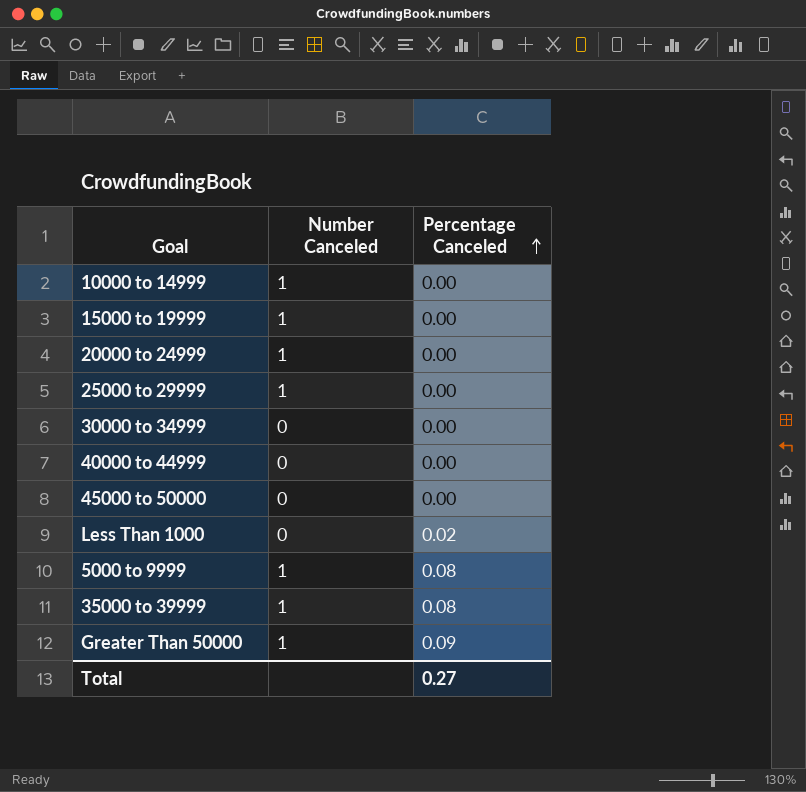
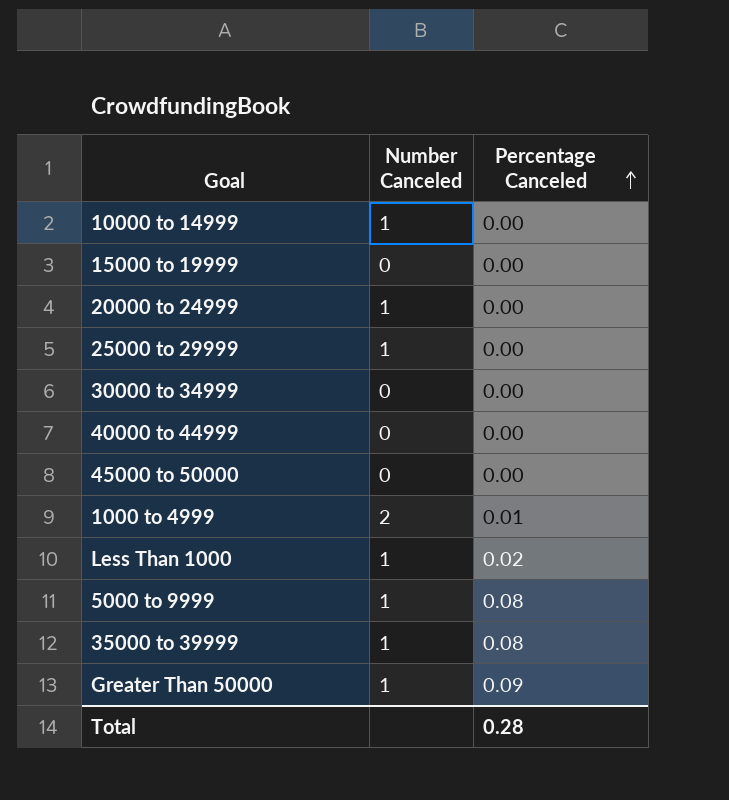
15000 to 19999 | Number Canceled: 1 -> 0
row 1000 to 4999: none -> 2 | 0.01
Less Than 1000 | Number Canceled: 0 -> 1
Total | Percentage Canceled: 0.27 -> 0.28

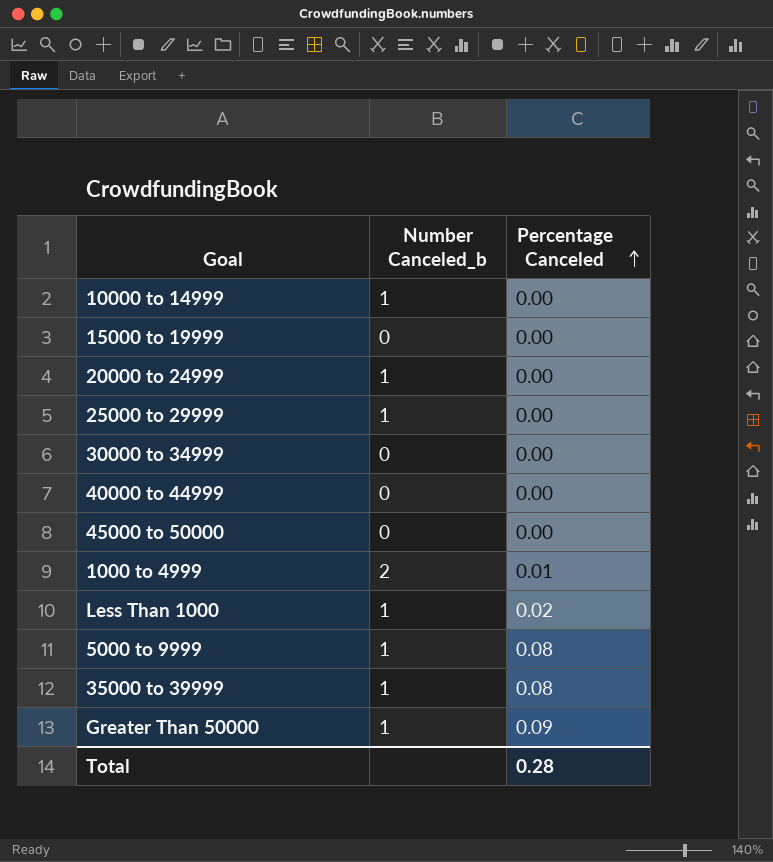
column name: Number Canceled -> Number Canceled_b

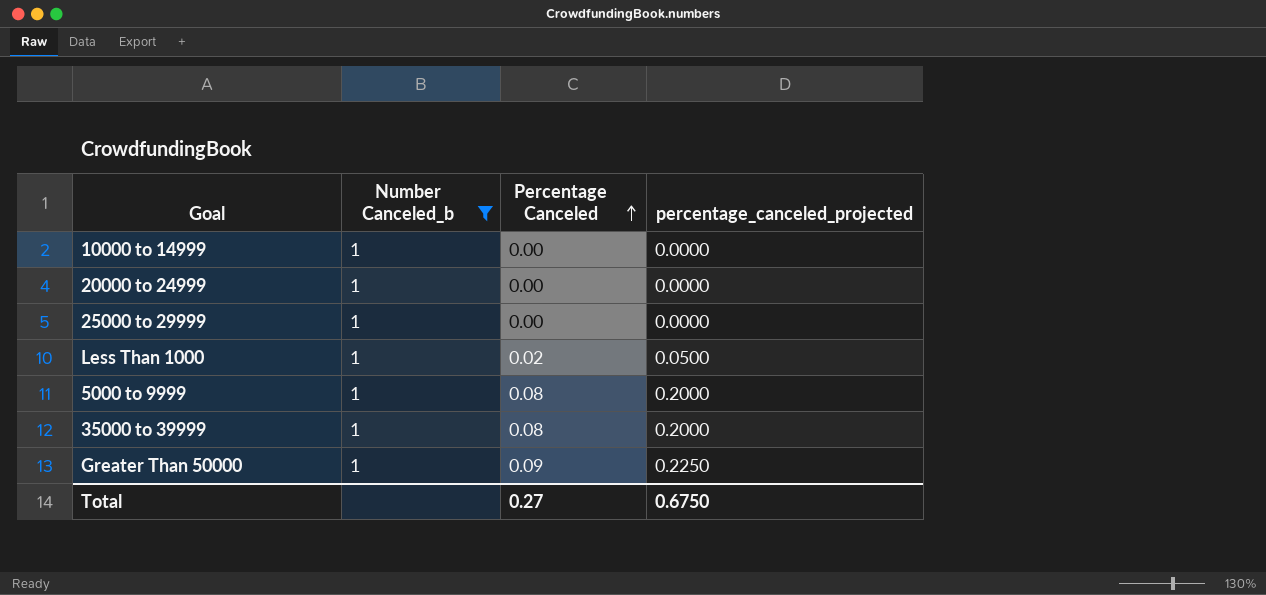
filter: none -> Number Canceled_b = 1
column percentage_canceled_projected | formula: none -> [Percentage Canceled] * 2.5
Total | Percentage Canceled: 0.28 -> 0.27

